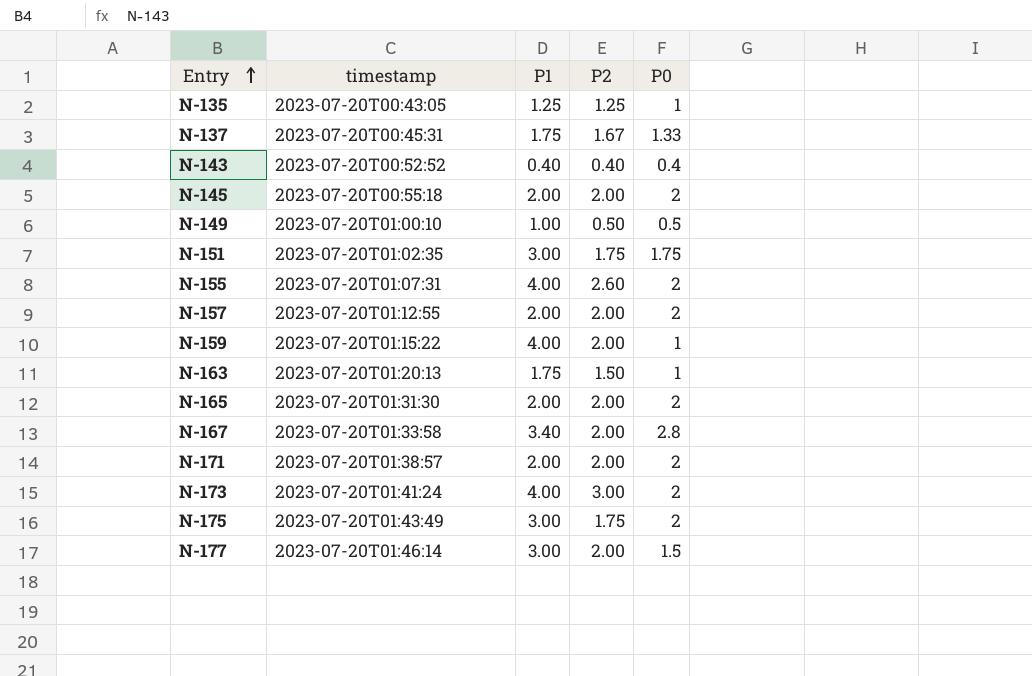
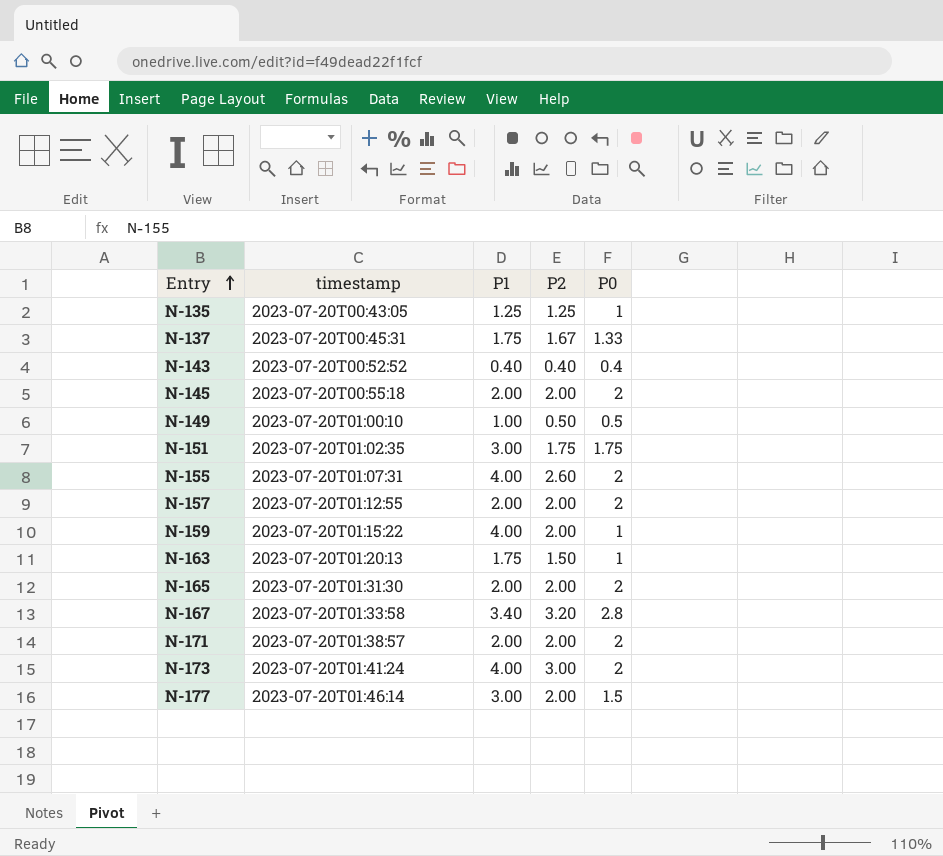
row N-175: 2023-07-20T01:43:49 | 3.00 | 1.75 | 2 -> none
N-167 | P2: 2.00 -> 3.20

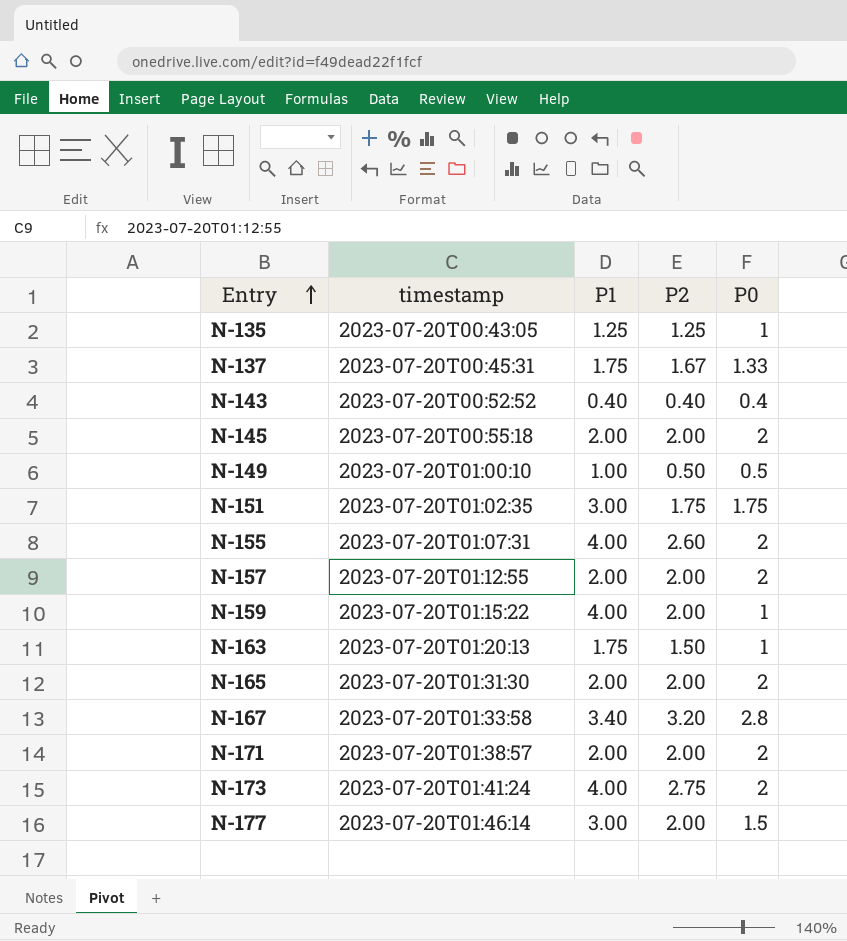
N-173 | P2: 3.00 -> 2.75

